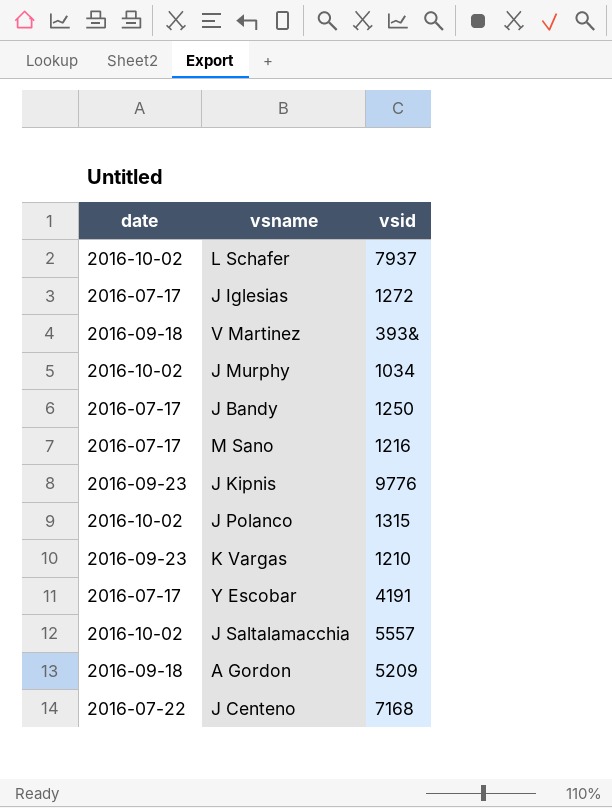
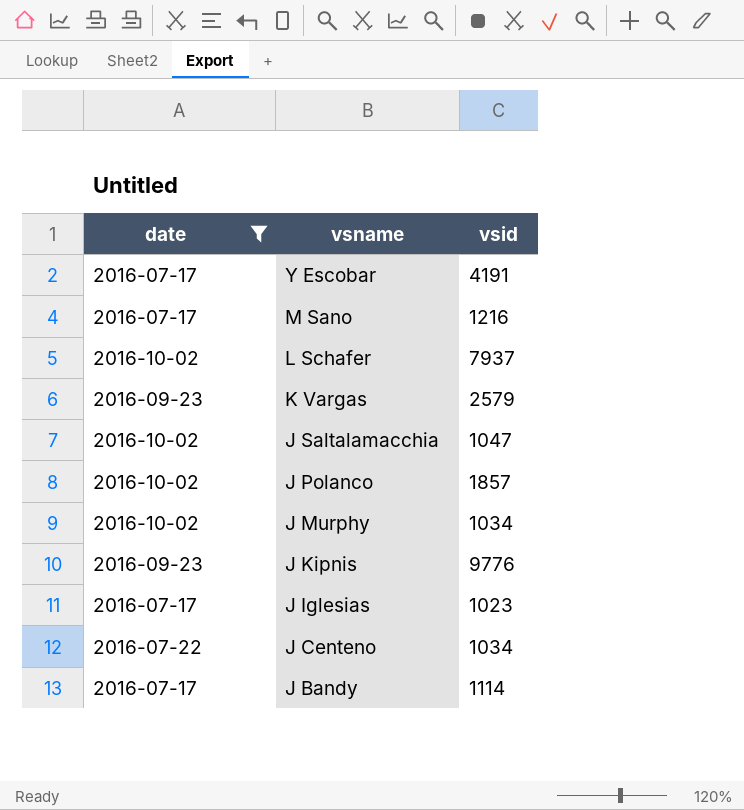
filter: none -> date != 2016-09-18
row order: none -> vsname descending
K Vargas | vsid: 1210 -> 2579
J Saltalamacchia | vsid: 5557 -> 1047
J Polanco | vsid: 1315 -> 1857
J Iglesias | vsid: 1272 -> 1023
J Centeno | vsid: 7168 -> 1034
J Bandy | vsid: 1250 -> 1114

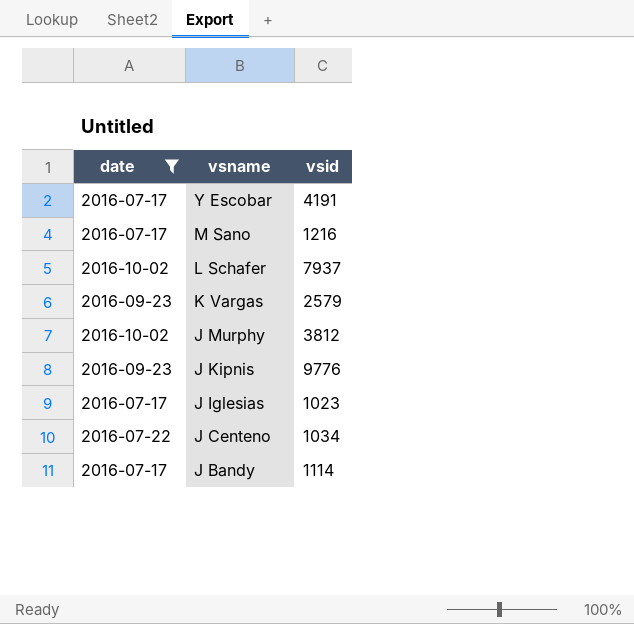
row J Saltalamacchia: 2016-10-02 | 1047 -> none
row J Polanco: 2016-10-02 | 1857 -> none
J Murphy | vsid: 1034 -> 3812

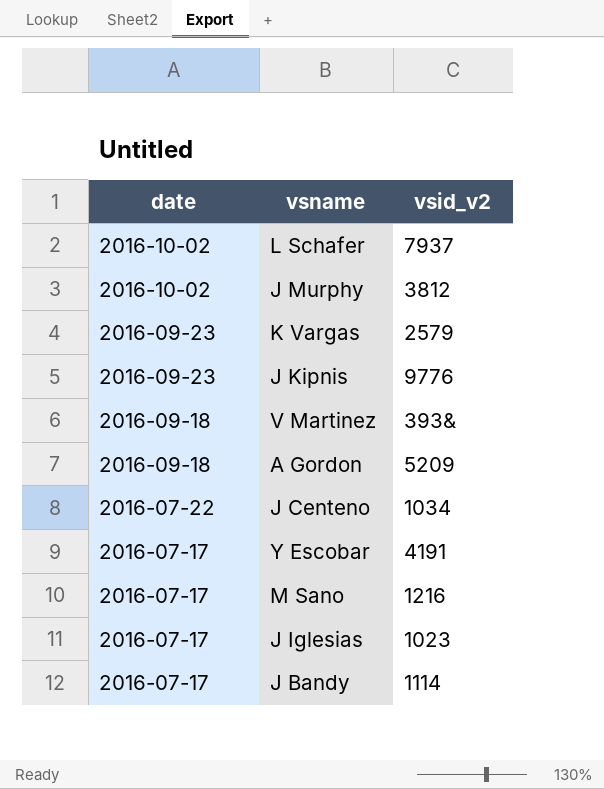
filter: date != 2016-09-18 -> none
row order: vsname descending -> date descending
column name: vsid -> vsid_v2

